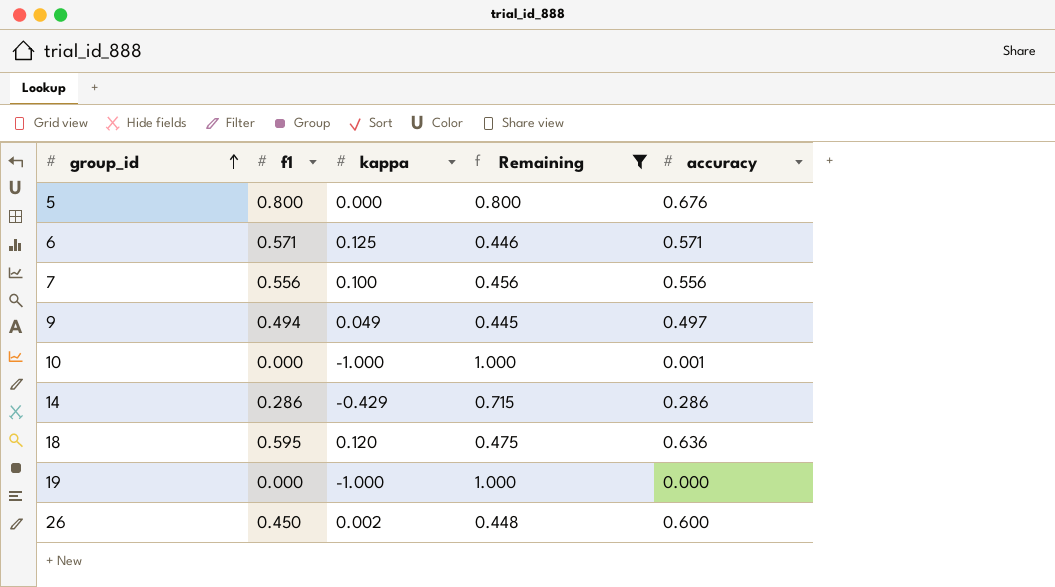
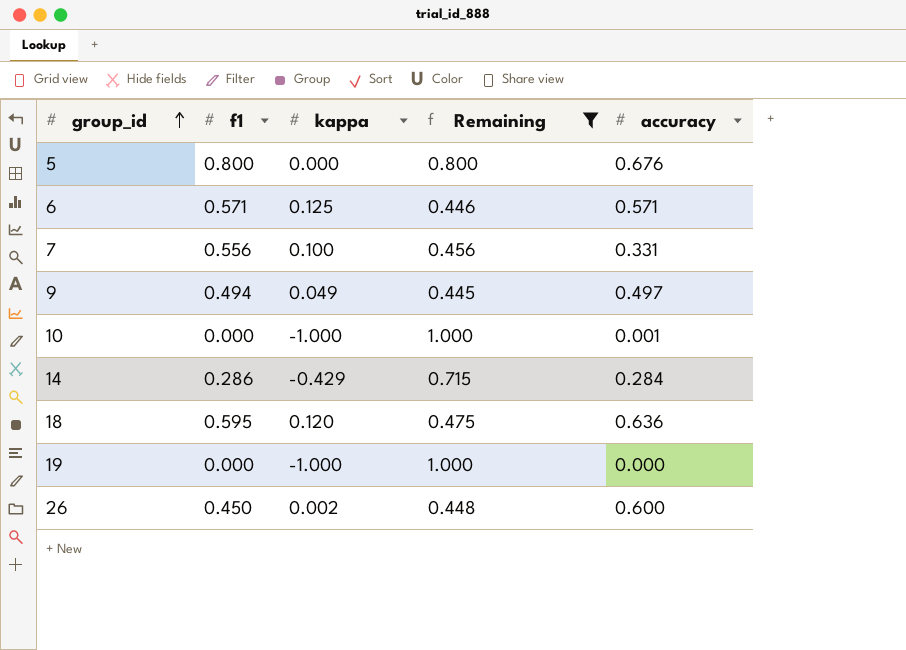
7 | accuracy: 0.556 -> 0.331
14 | accuracy: 0.286 -> 0.284

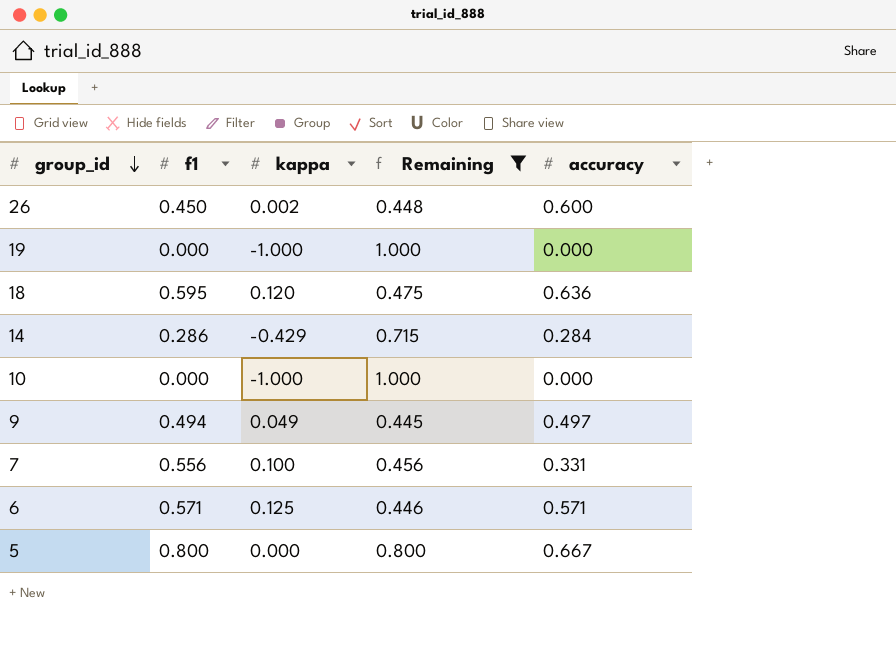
row order: group_id ascending -> group_id descending
10 | accuracy: 0.001 -> 0.000
5 | accuracy: 0.676 -> 0.667

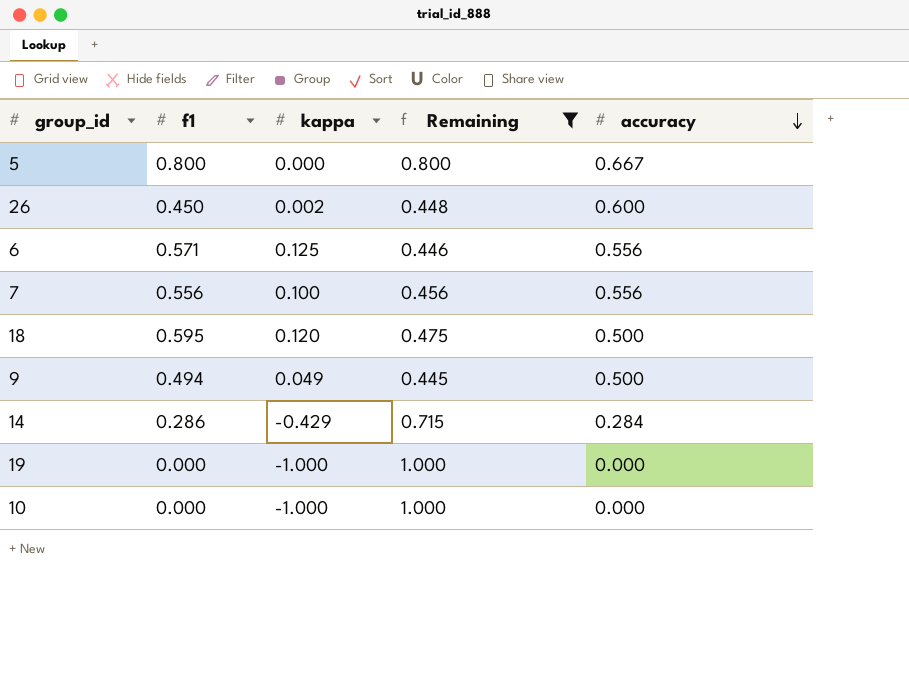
row order: group_id descending -> accuracy descending
6 | accuracy: 0.571 -> 0.556
7 | accuracy: 0.331 -> 0.556
18 | accuracy: 0.636 -> 0.500
9 | accuracy: 0.497 -> 0.500

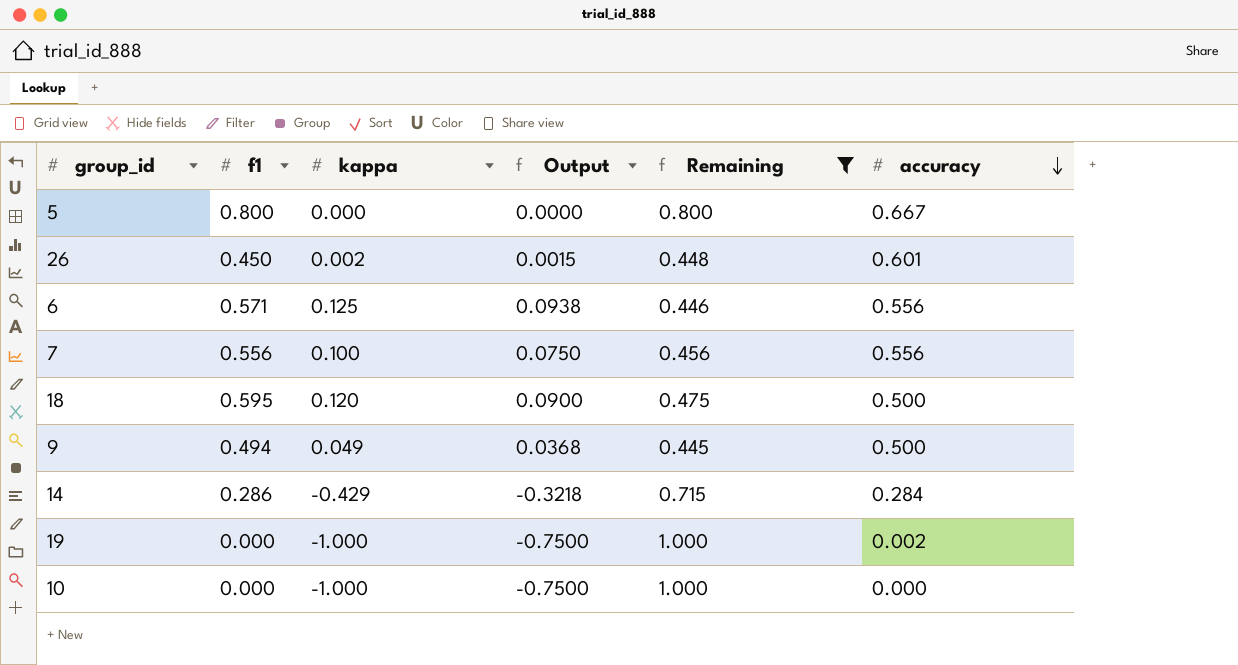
column Output | formula: none -> [kappa] * 0.75
26 | accuracy: 0.600 -> 0.601
19 | accuracy: 0.000 -> 0.002

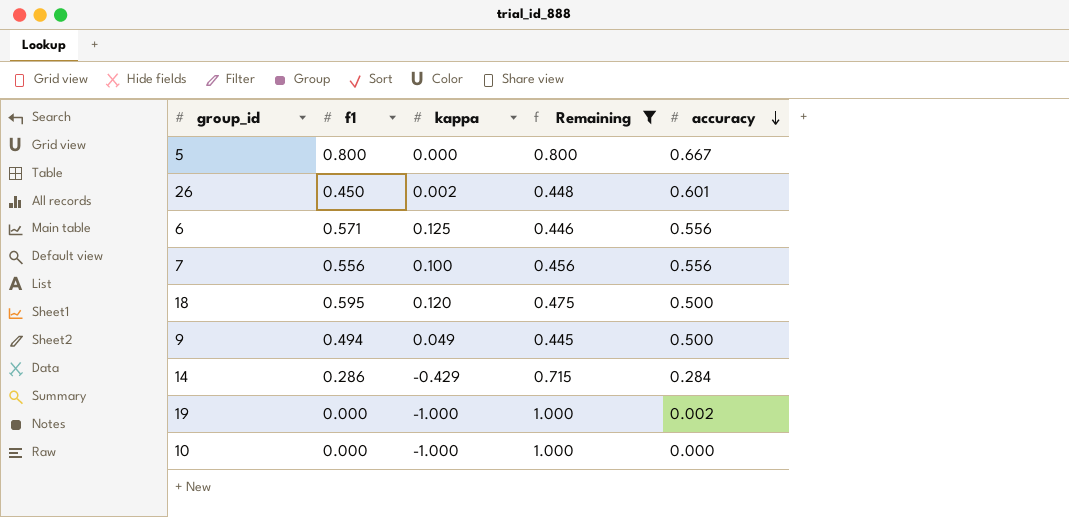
column Output | formula: [kappa] * 0.75 -> none

